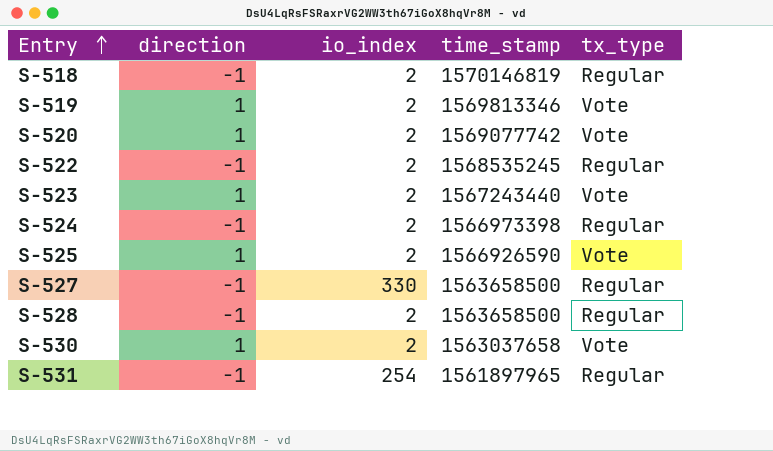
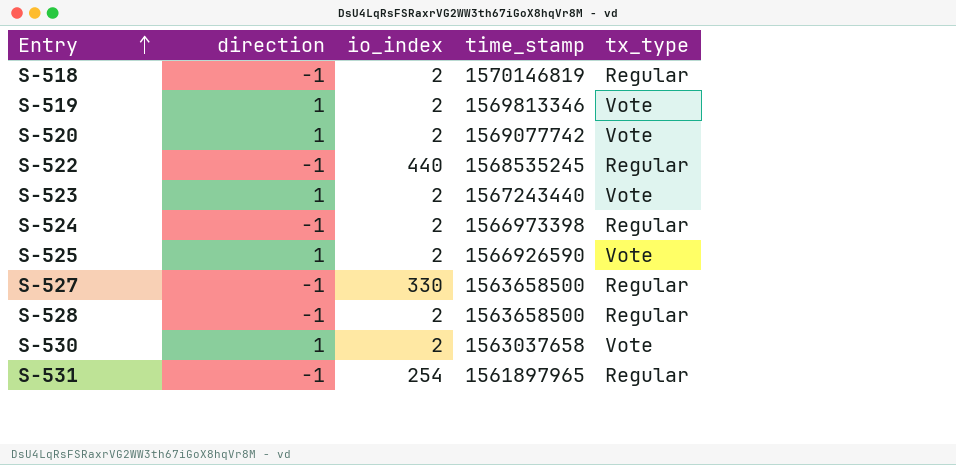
S-522 | io_index: 2 -> 440

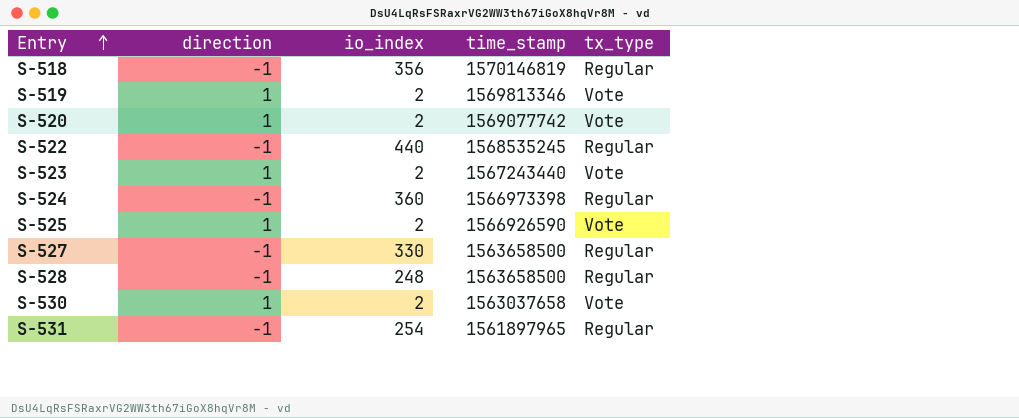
S-518 | io_index: 2 -> 356
S-524 | io_index: 2 -> 360
S-528 | io_index: 2 -> 248

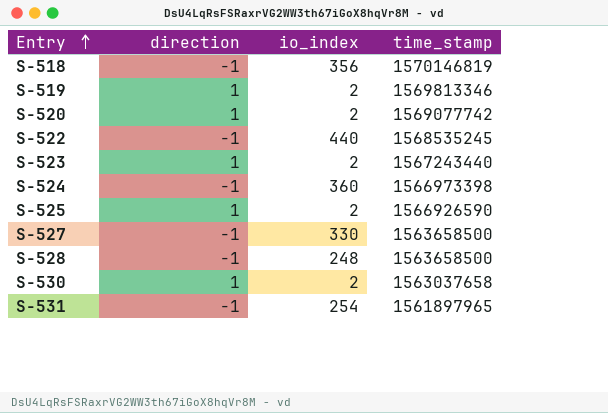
column tx_type | position: 5 -> none

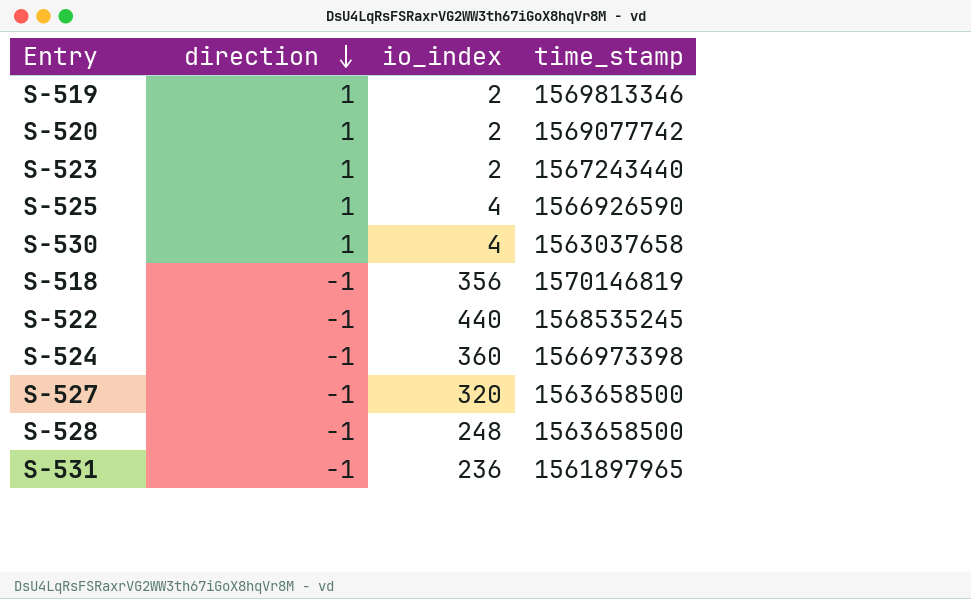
row order: Entry ascending -> direction descending
S-525 | io_index: 2 -> 4
S-530 | io_index: 2 -> 4
S-527 | io_index: 330 -> 320
S-531 | io_index: 254 -> 236

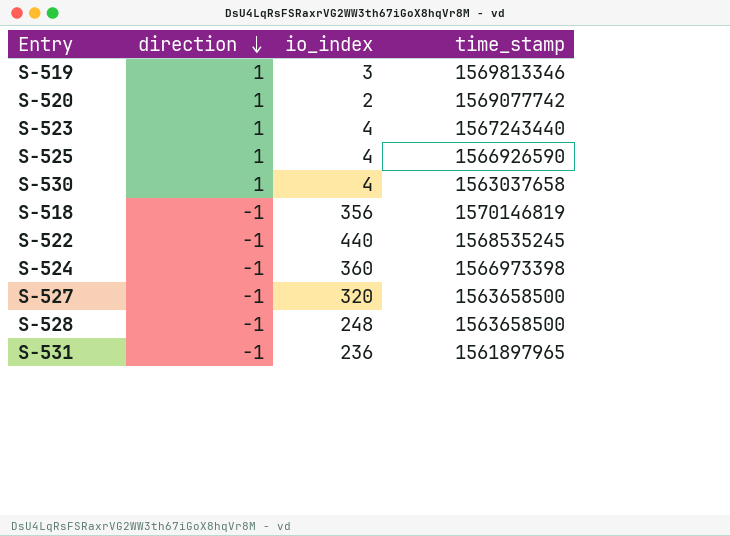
S-519 | io_index: 2 -> 3
S-523 | io_index: 2 -> 4

